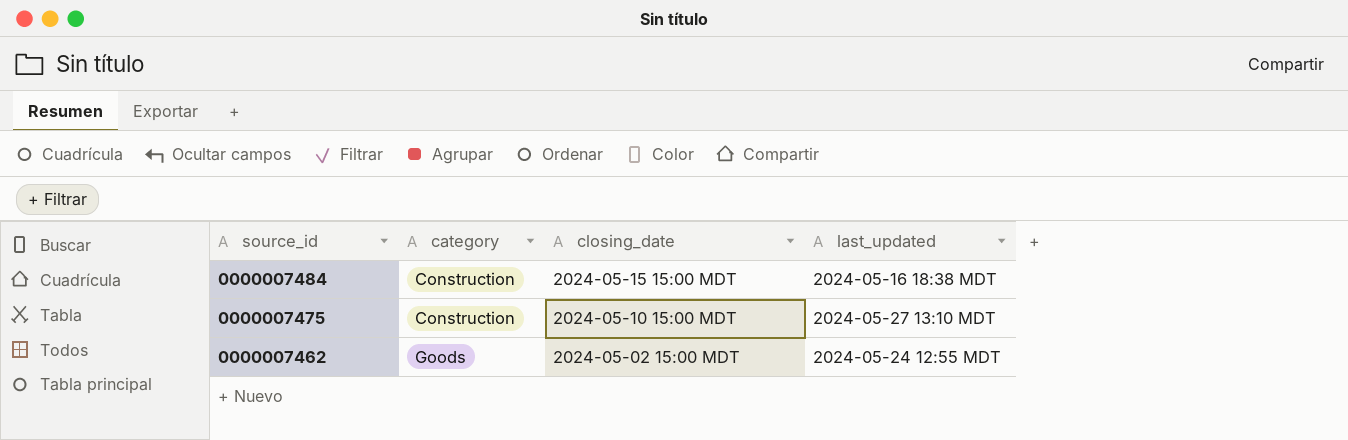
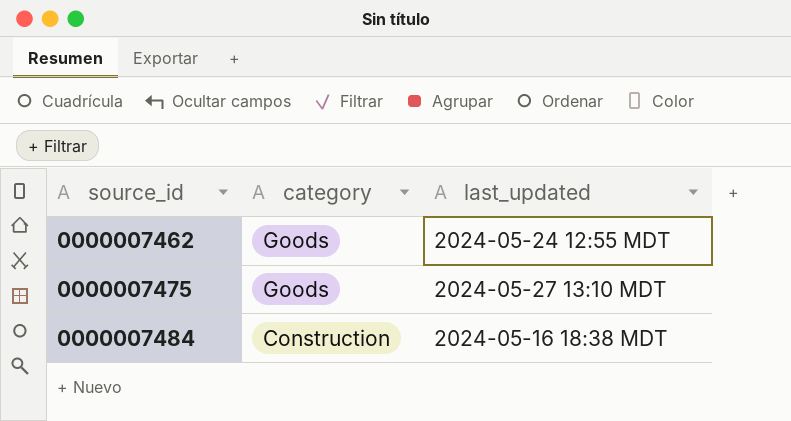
row order: source_id descending -> source_id ascending
column closing_date | position: 3 -> none
0000007475 | category: Construction -> Goods

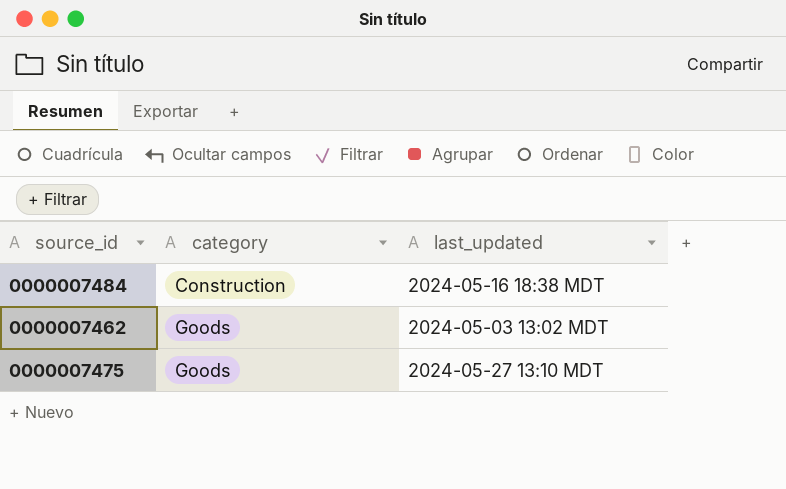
row order: source_id ascending -> category ascending
0000007462 | last_updated: 2024-05-24 12:55 MDT -> 2024-05-03 13:02 MDT

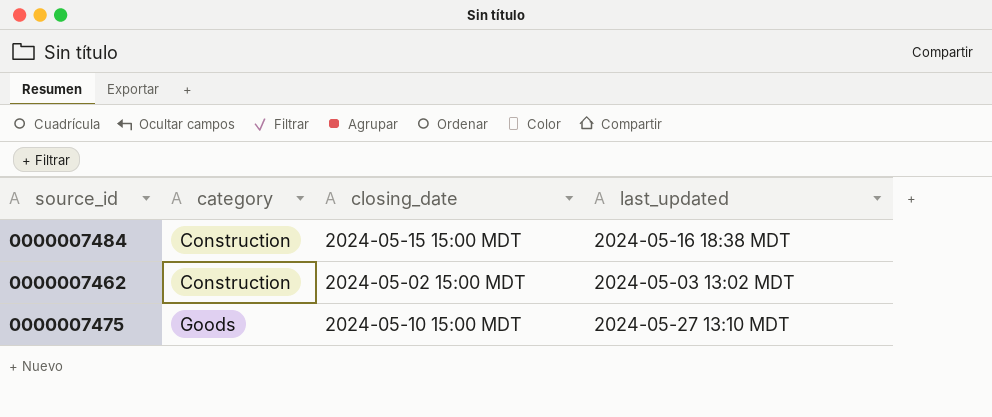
column closing_date | position: none -> 3
0000007462 | category: Goods -> Construction

